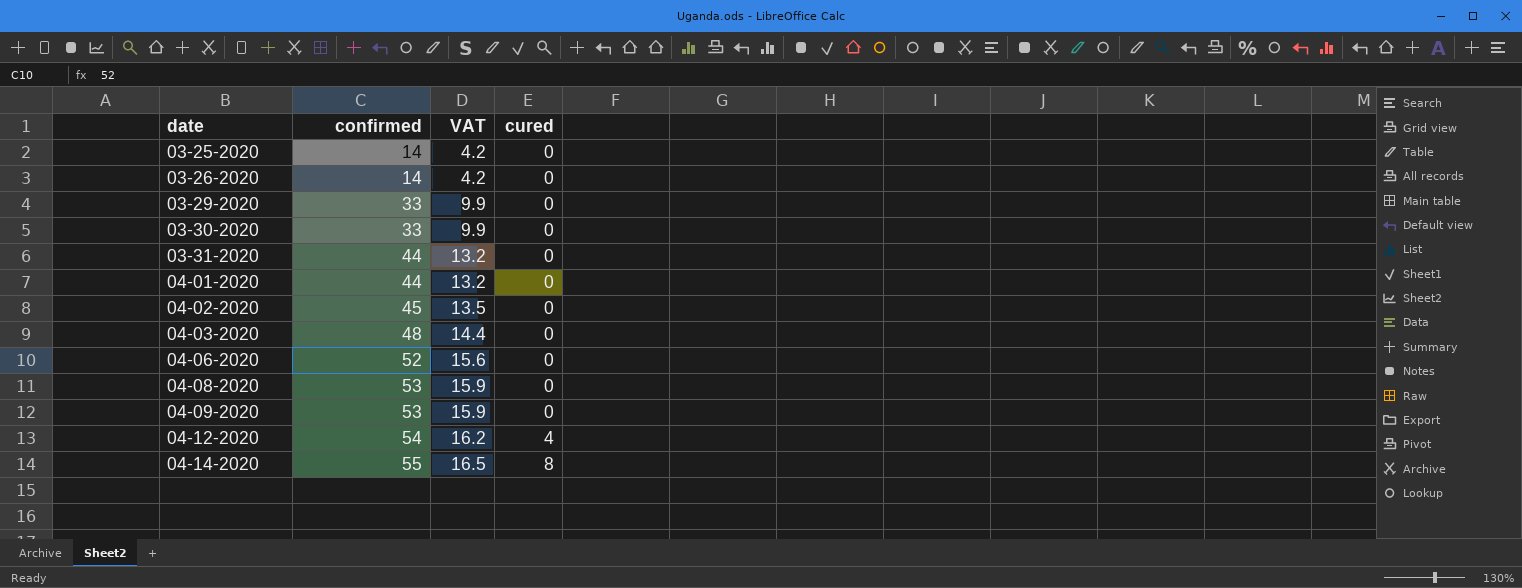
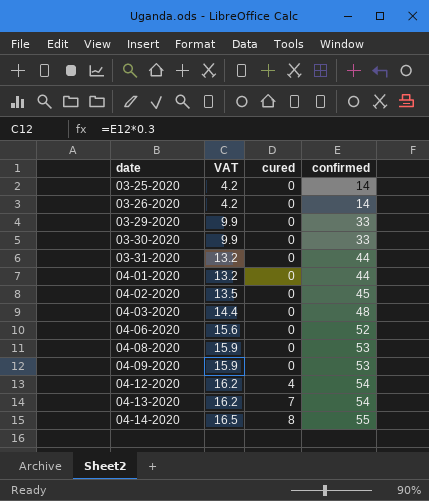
column confirmed | position: 2 -> 4
row 04-13-2020: none -> 16.2 | 7 | 54

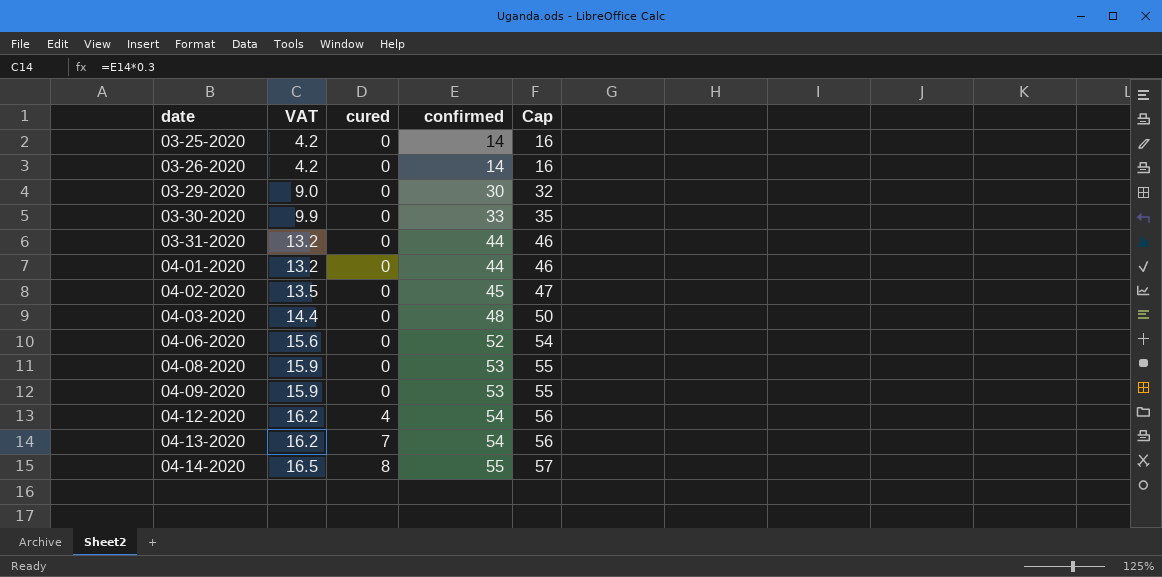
column Cap | formula: none -> [confirmed] + 2
03-29-2020 | VAT: 9.9 -> 9.0
03-29-2020 | confirmed: 33 -> 30

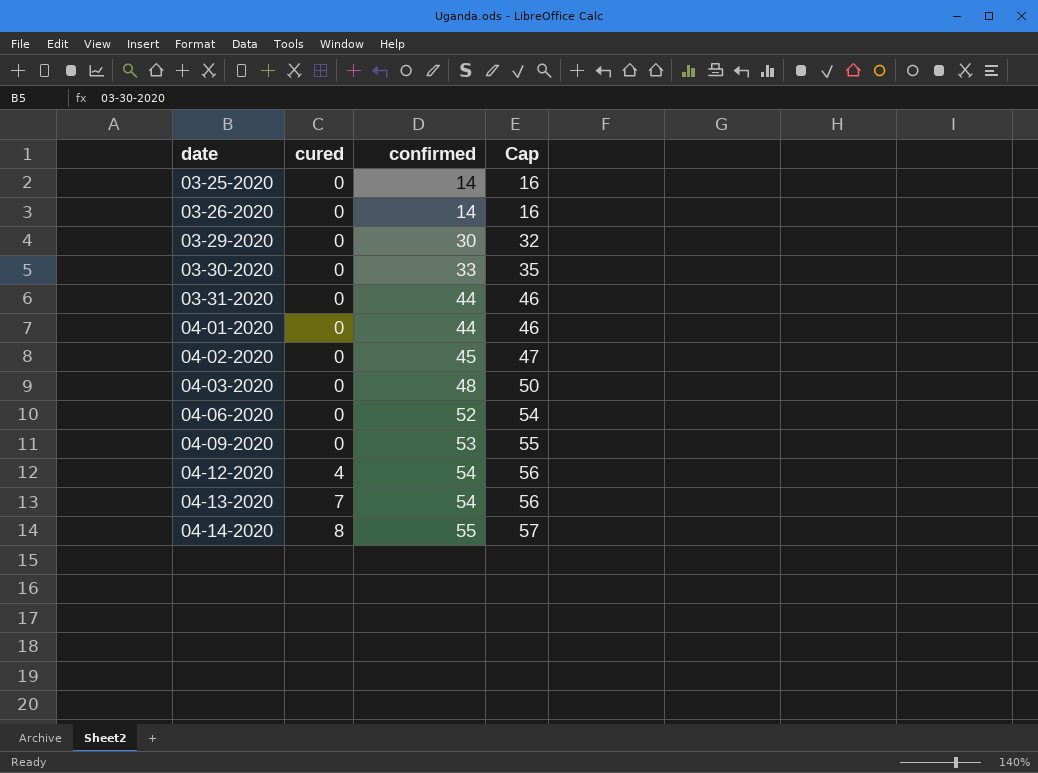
column VAT | formula: [confirmed] * 0.3 -> none
row 04-08-2020: 15.9 | 0 | 53 | 55 -> none

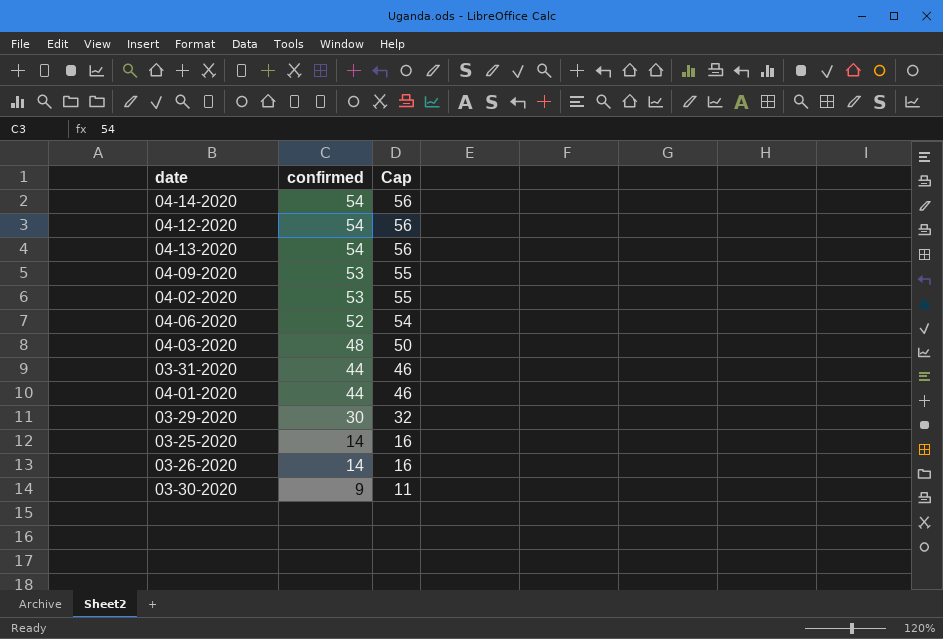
row order: date ascending -> confirmed descending
column cured | position: 2 -> none
04-14-2020 | confirmed: 55 -> 54
04-14-2020 | Cap: 57 -> 56
04-02-2020 | confirmed: 45 -> 53
04-02-2020 | Cap: 47 -> 55
03-30-2020 | confirmed: 33 -> 9
03-30-2020 | Cap: 35 -> 11

